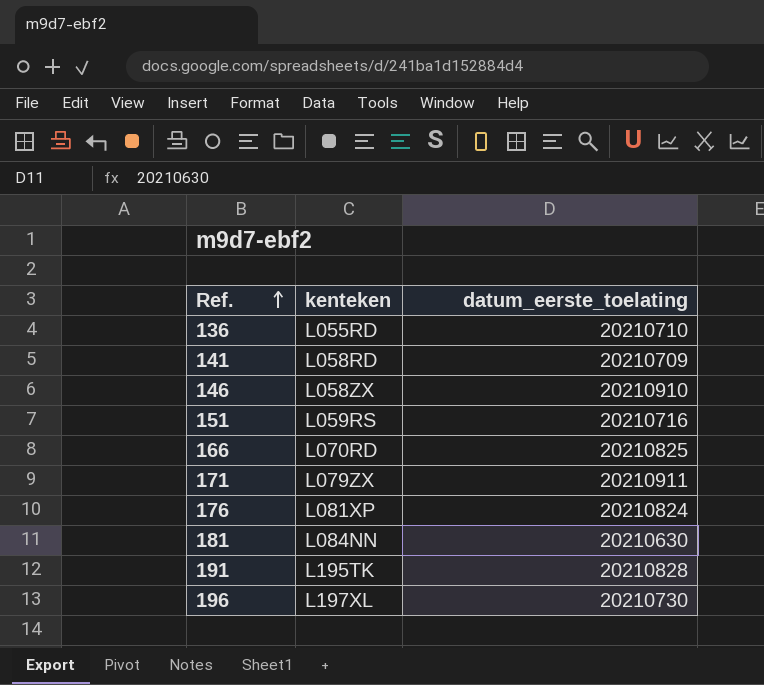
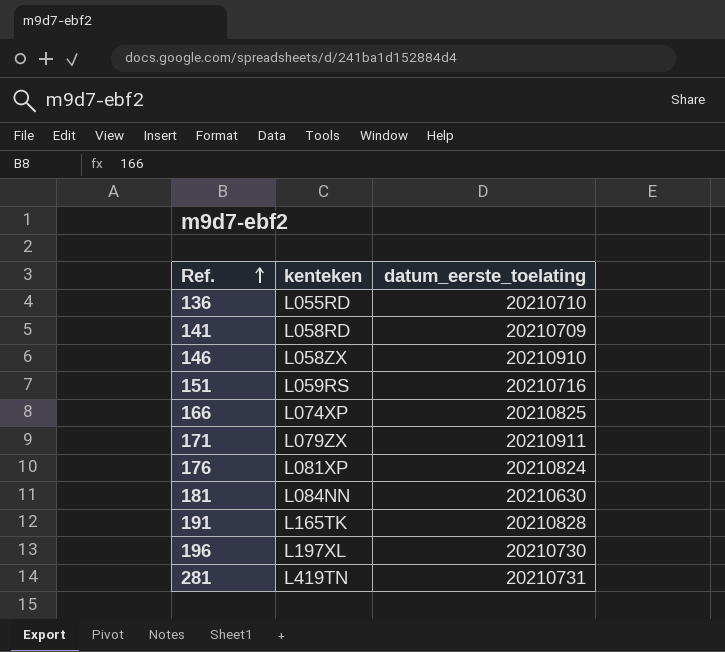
166 | kenteken: L070RD -> L074XP
191 | kenteken: L195TK -> L165TK
row 281: none -> L419TN | 20210731

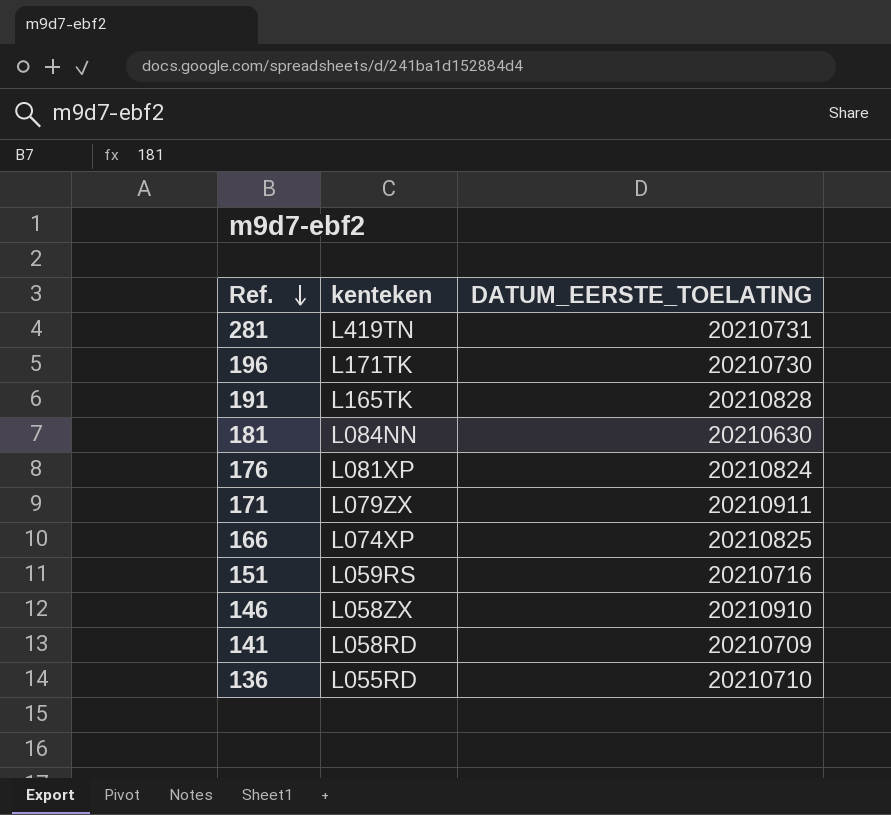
row order: Ref. ascending -> Ref. descending
column name: datum_eerste_toelating -> DATUM_EERSTE_TOELATING
196 | kenteken: L197XL -> L171TK

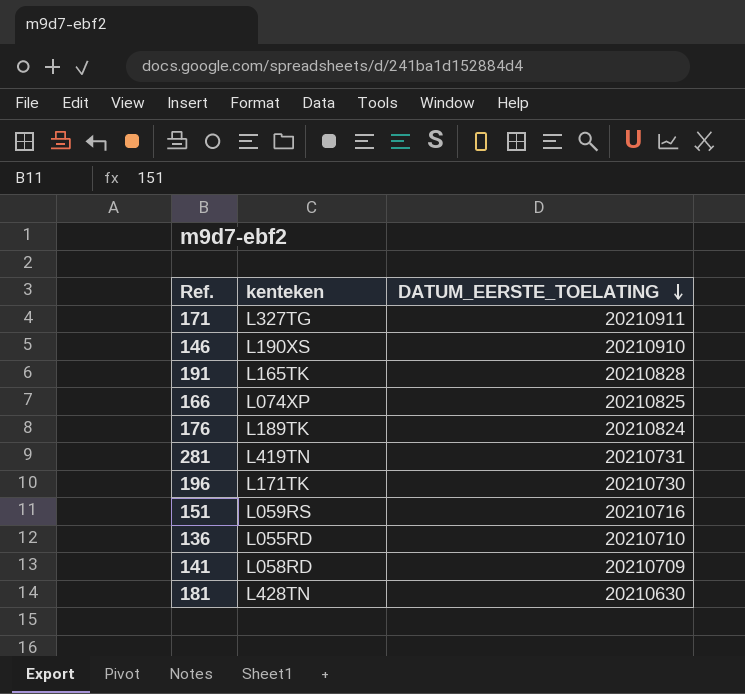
row order: Ref. descending -> DATUM_EERSTE_TOELATING descending
171 | kenteken: L079ZX -> L327TG
146 | kenteken: L058ZX -> L190XS
176 | kenteken: L081XP -> L189TK
181 | kenteken: L084NN -> L428TN

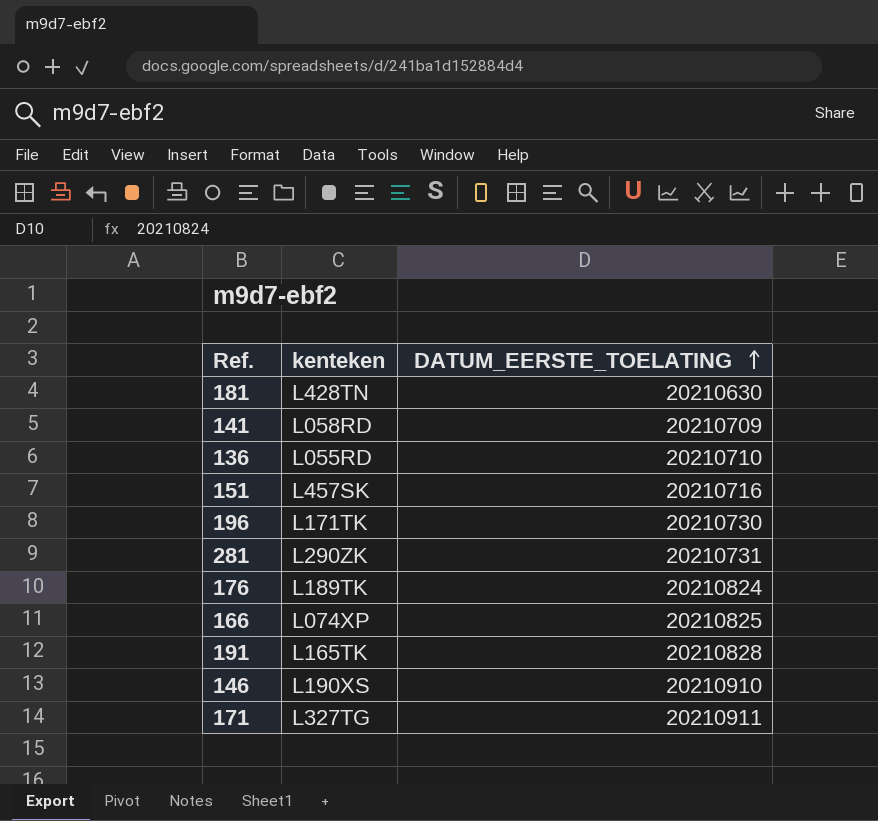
row order: DATUM_EERSTE_TOELATING descending -> DATUM_EERSTE_TOELATING ascending
151 | kenteken: L059RS -> L457SK
281 | kenteken: L419TN -> L290ZK

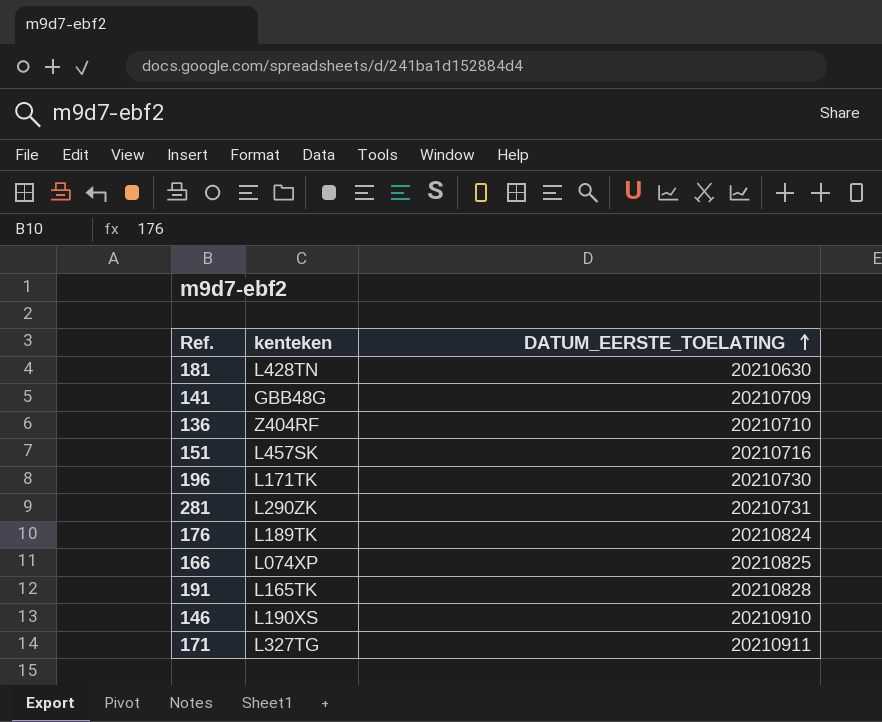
141 | kenteken: L058RD -> GBB48G
136 | kenteken: L055RD -> Z404RF

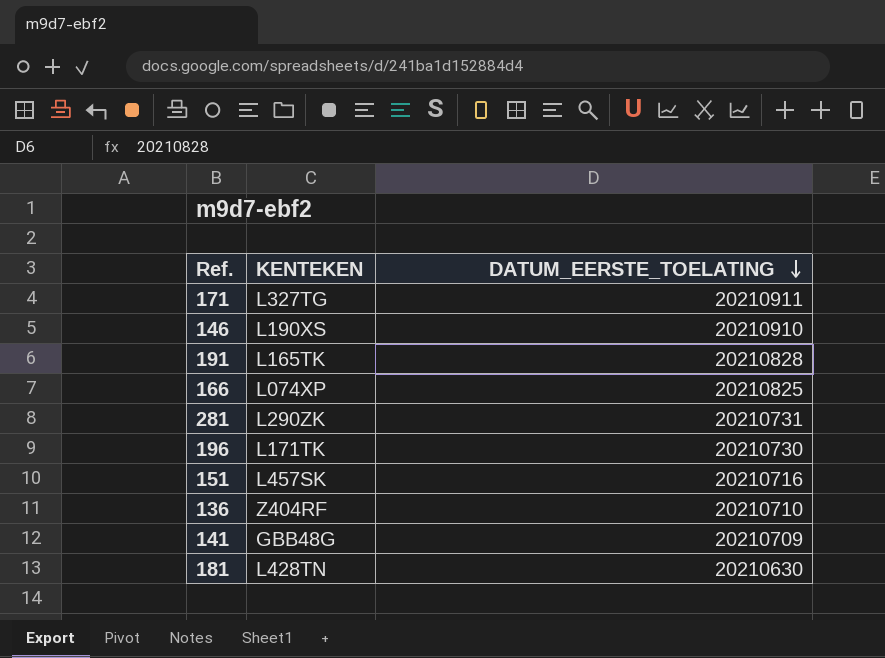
row order: DATUM_EERSTE_TOELATING ascending -> DATUM_EERSTE_TOELATING descending
column name: kenteken -> KENTEKEN
row 176: L189TK | 20210824 -> none

